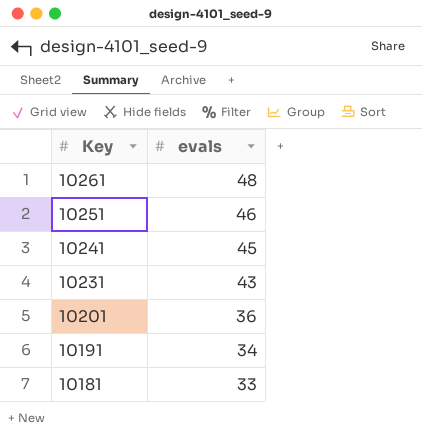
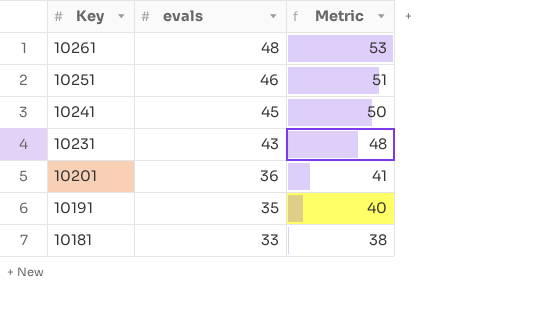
column Metric | formula: none -> [evals] + 5
10191 | evals: 34 -> 35

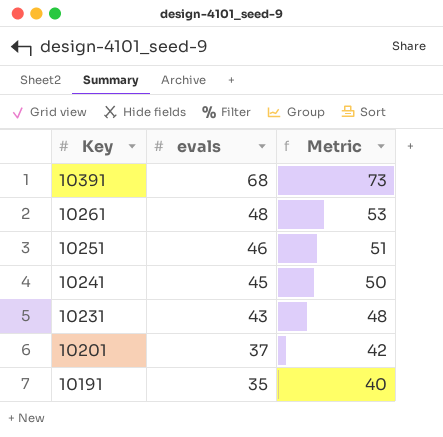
row 10181: 33 | 38 -> none
row 10391: none -> 68 | 73
10201 | evals: 36 -> 37
10201 | Metric: 41 -> 42

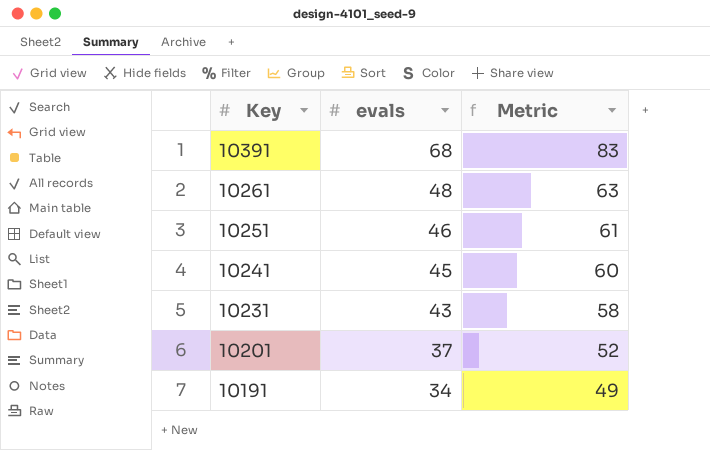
column Metric | formula: [evals] + 5 -> [evals] + 15
10191 | evals: 35 -> 34

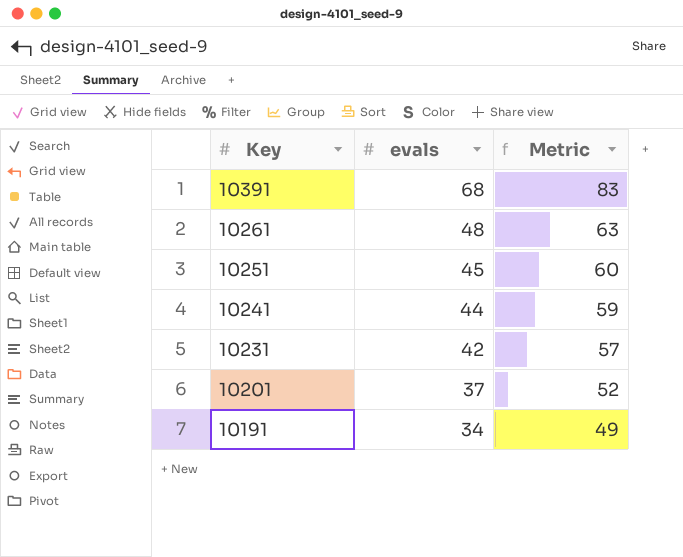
10251 | evals: 46 -> 45
10251 | Metric: 61 -> 60
10241 | evals: 45 -> 44
10241 | Metric: 60 -> 59
10231 | evals: 43 -> 42
10231 | Metric: 58 -> 57

